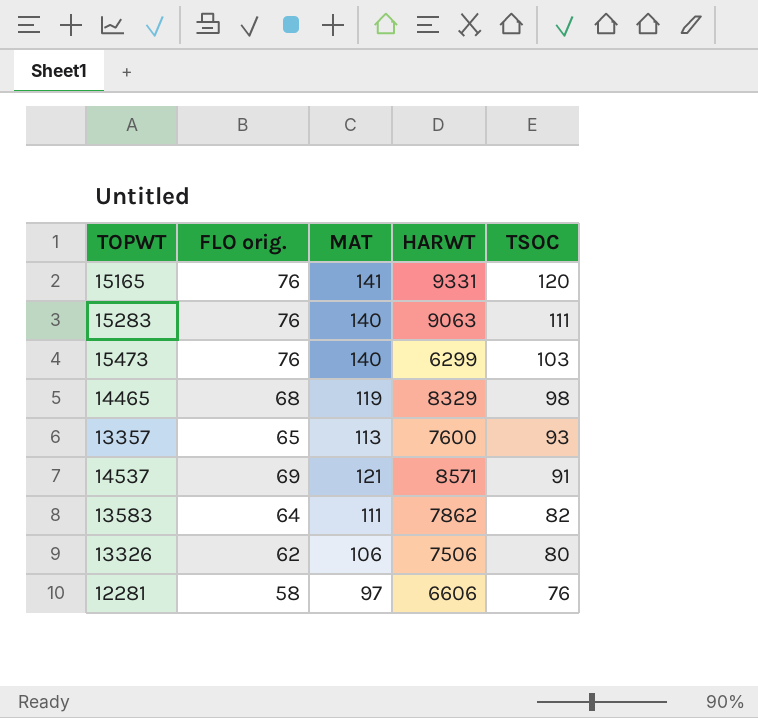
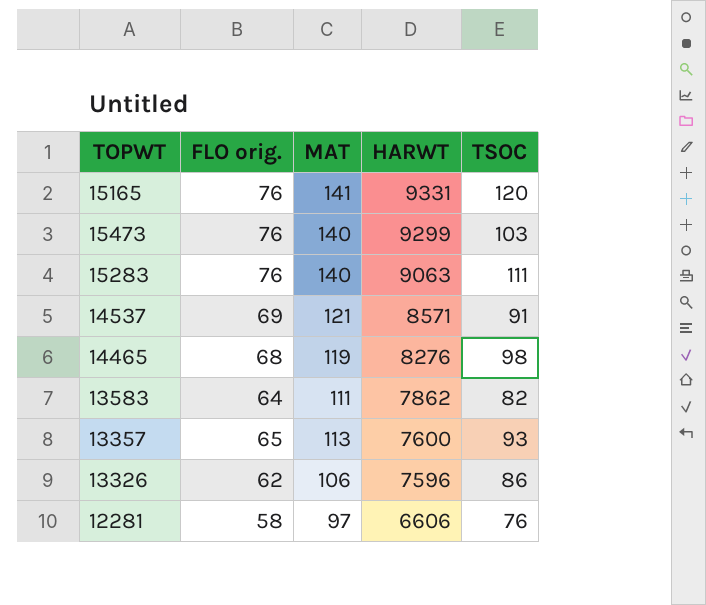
row order: TSOC descending -> HARWT descending
15473 | HARWT: 6299 -> 9299
14465 | HARWT: 8329 -> 8276
13326 | HARWT: 7506 -> 7596
13326 | TSOC: 80 -> 86

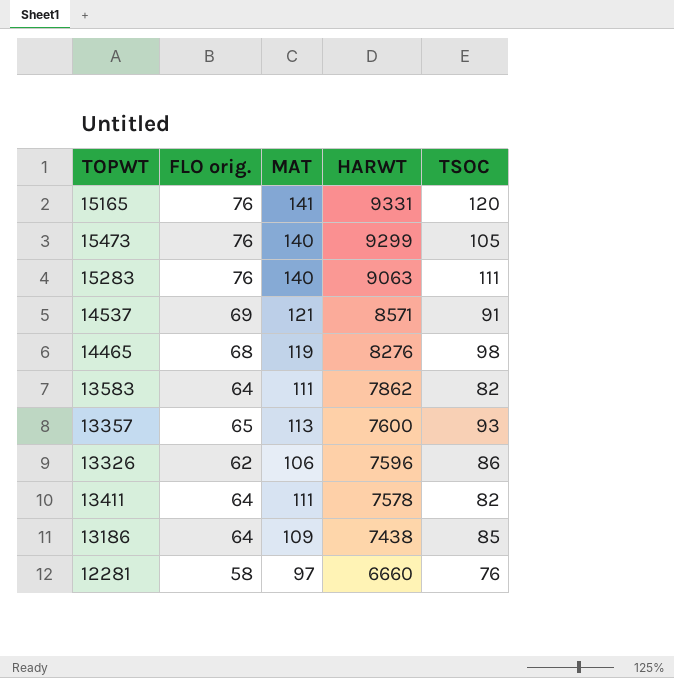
15473 | TSOC: 103 -> 105
row 13411: none -> 64 | 111 | 7578 | 82
row 13186: none -> 64 | 109 | 7438 | 85
12281 | HARWT: 6606 -> 6660

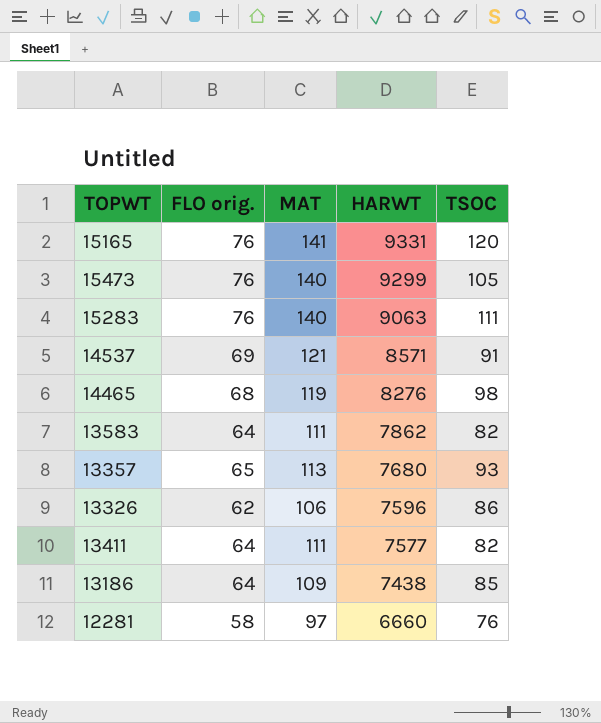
13357 | HARWT: 7600 -> 7680
13411 | HARWT: 7578 -> 7577

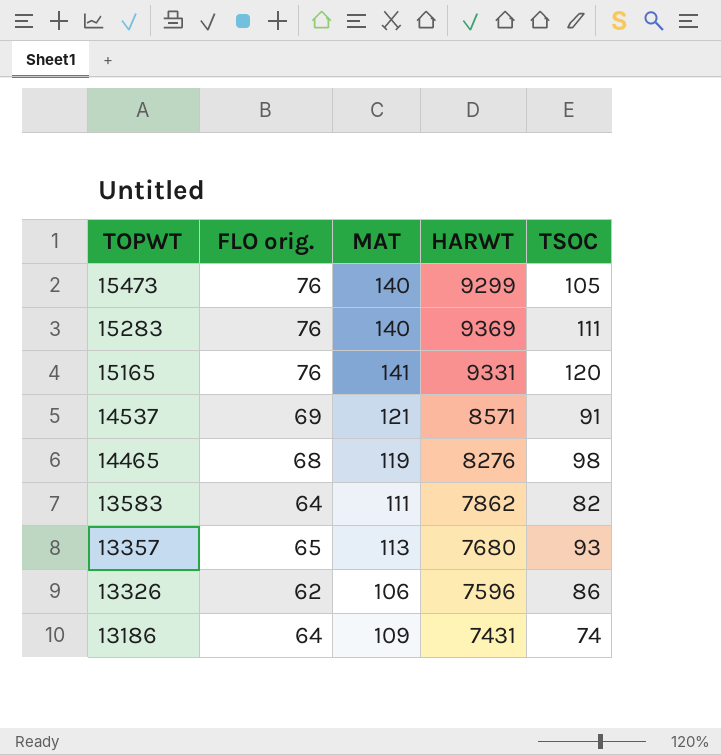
row order: HARWT descending -> TOPWT descending
row 13411: 64 | 111 | 7577 | 82 -> none
row 12281: 58 | 97 | 6660 | 76 -> none
15283 | HARWT: 9063 -> 9369
13186 | HARWT: 7438 -> 7431
13186 | TSOC: 85 -> 74

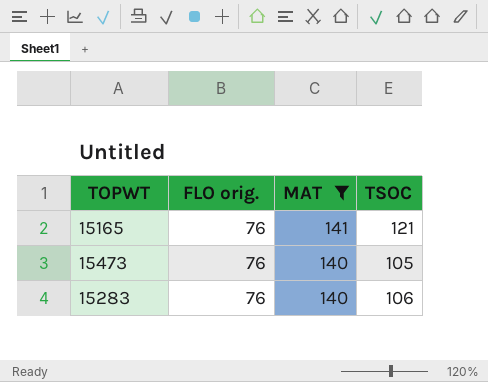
filter: none -> MAT >= 140
row order: TOPWT descending -> MAT descending
column HARWT | position: 4 -> none
15165 | TSOC: 120 -> 121
15283 | TSOC: 111 -> 106

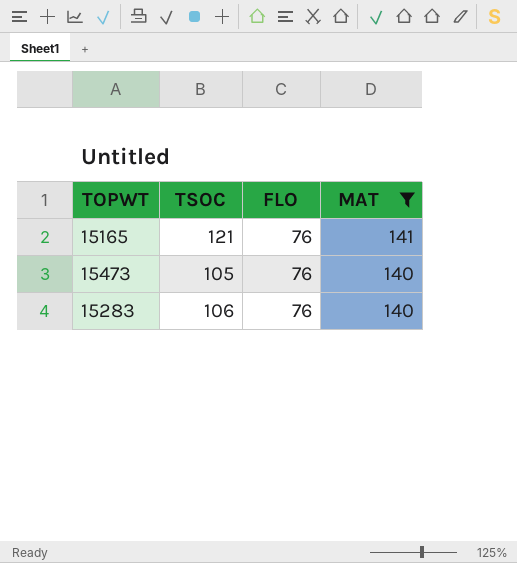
column TSOC | position: 4 -> 2
column name: FLO orig. -> FLO

